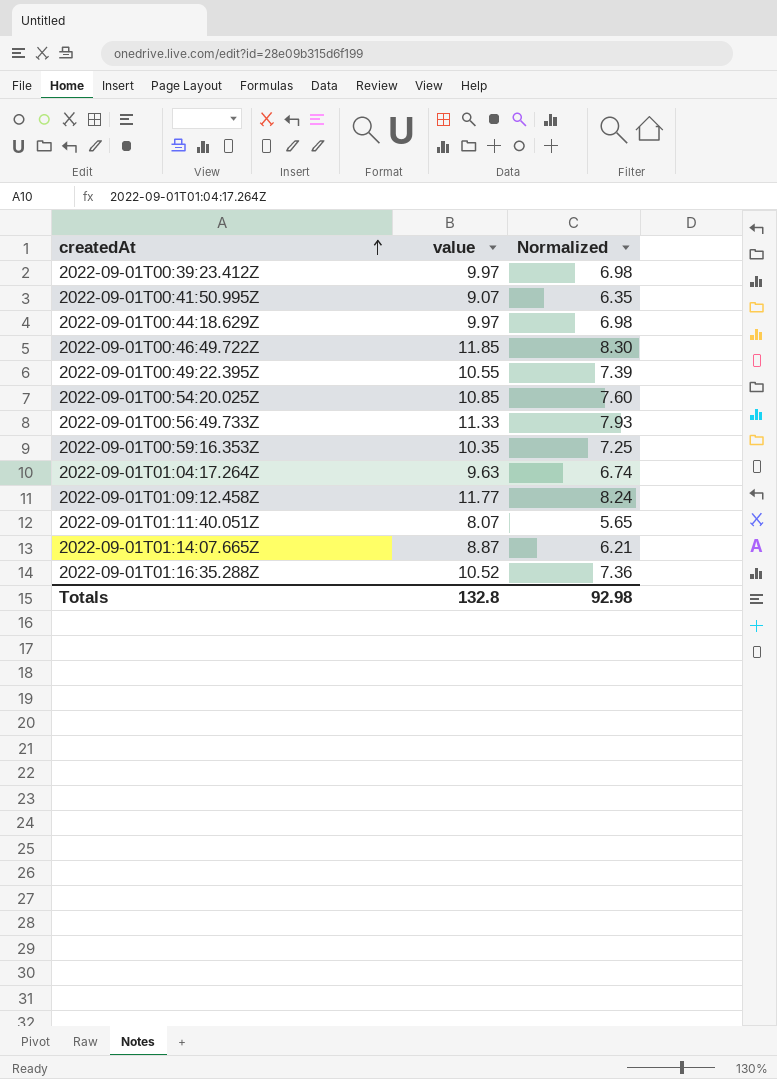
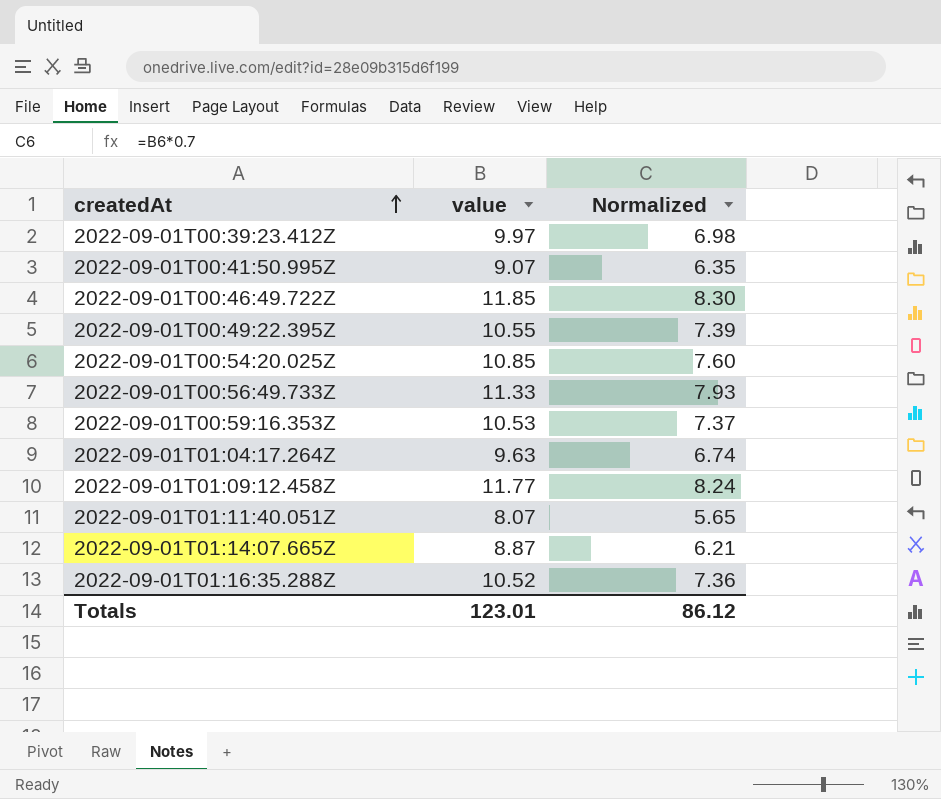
row 2022-09-01T00:44:18.629Z: 9.97 | 6.98 -> none
2022-09-01T00:59:16.353Z | value: 10.35 -> 10.53
2022-09-01T00:59:16.353Z | Normalized: 7.25 -> 7.37
Totals | value: 132.8 -> 123.01
Totals | Normalized: 92.98 -> 86.12

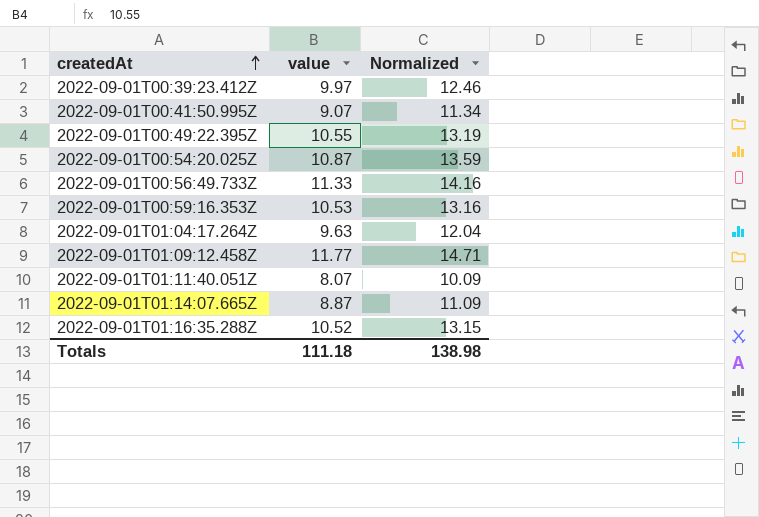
column Normalized | formula: [value] * 0.7 -> [value] * 1.25
row 2022-09-01T00:46:49.722Z: 11.85 | 8.30 -> none
2022-09-01T00:54:20.025Z | value: 10.85 -> 10.87
Totals | value: 123.01 -> 111.18
Totals | Normalized: 86.12 -> 138.98

